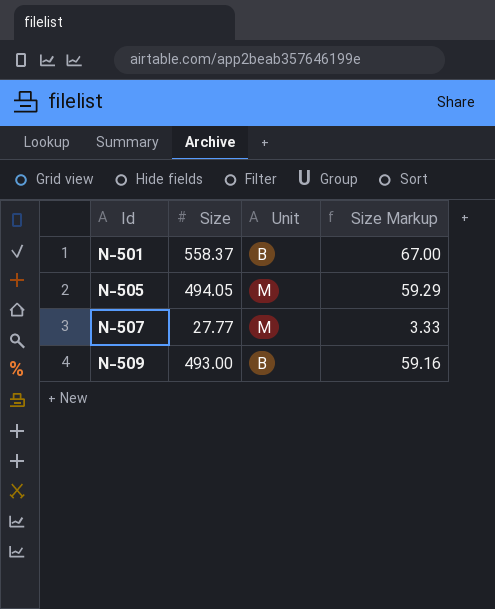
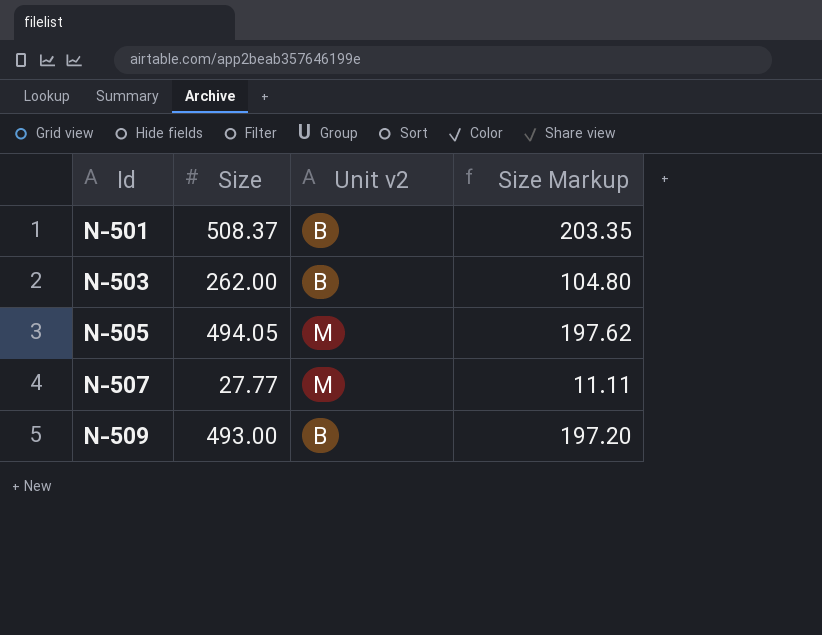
column name: Unit -> Unit v2
column Size Markup | formula: [Size] * 0.12 -> [Size] * 0.4
N-501 | Size: 558.37 -> 508.37
row N-503: none -> 262.00 | B | 104.80

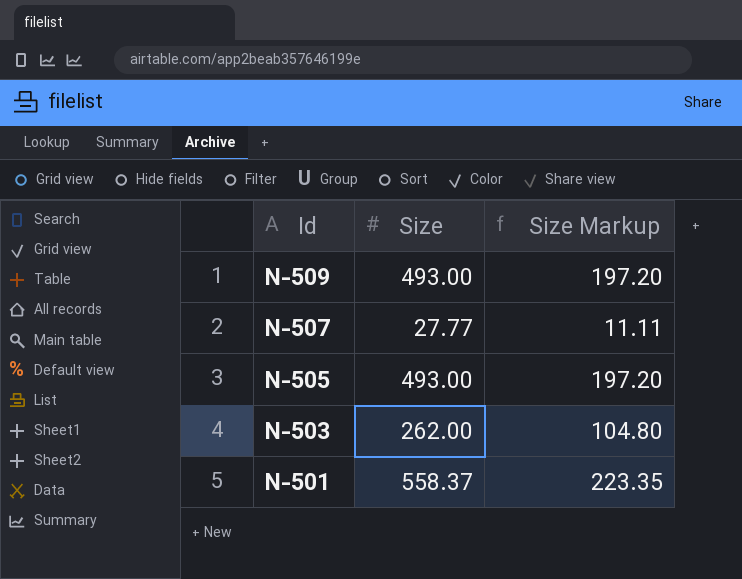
row order: Id ascending -> Id descending
column Unit v2 | position: 3 -> none
N-505 | Size: 494.05 -> 493.00
N-505 | Size Markup: 197.62 -> 197.20
N-501 | Size: 508.37 -> 558.37
N-501 | Size Markup: 203.35 -> 223.35

